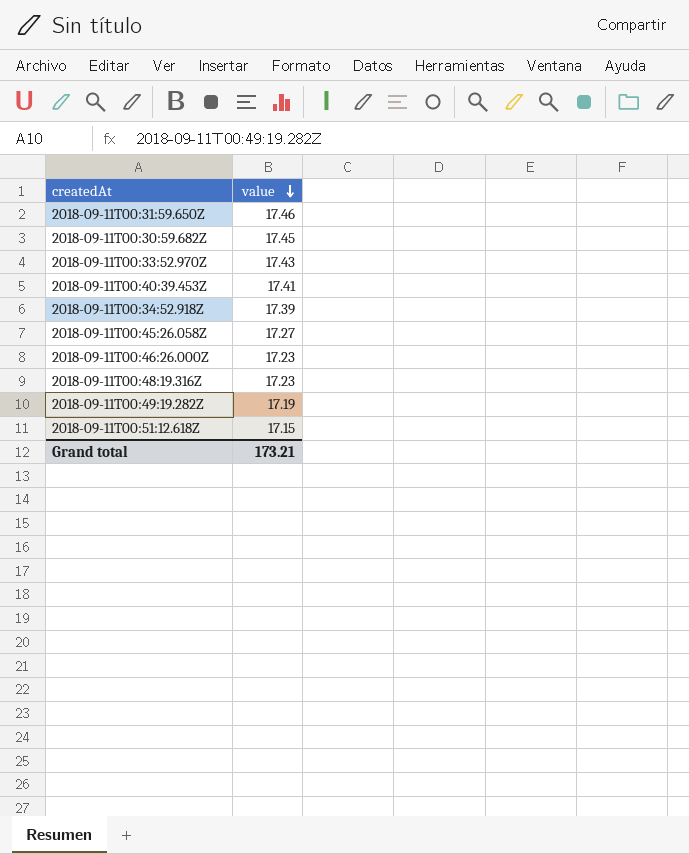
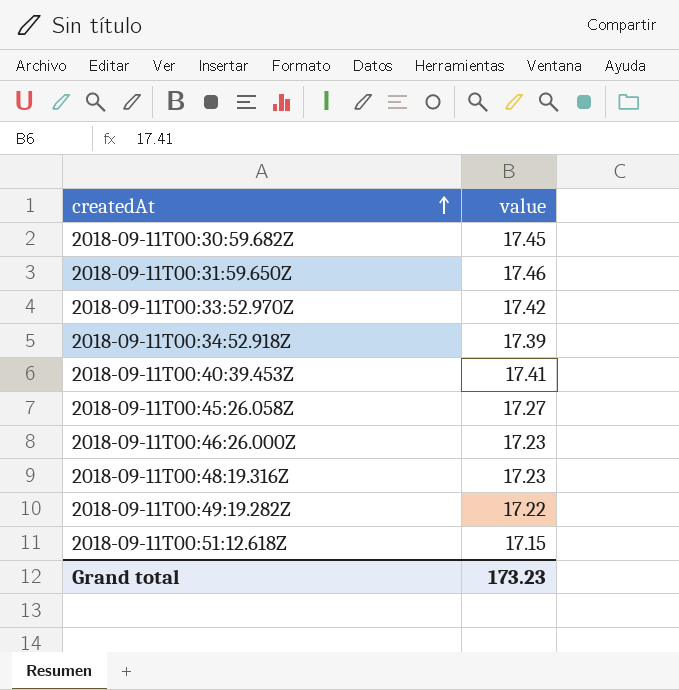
row order: value descending -> createdAt ascending
2018-09-11T00:33:52.970Z | value: 17.43 -> 17.42
2018-09-11T00:49:19.282Z | value: 17.19 -> 17.22
Grand total | value: 173.21 -> 173.23

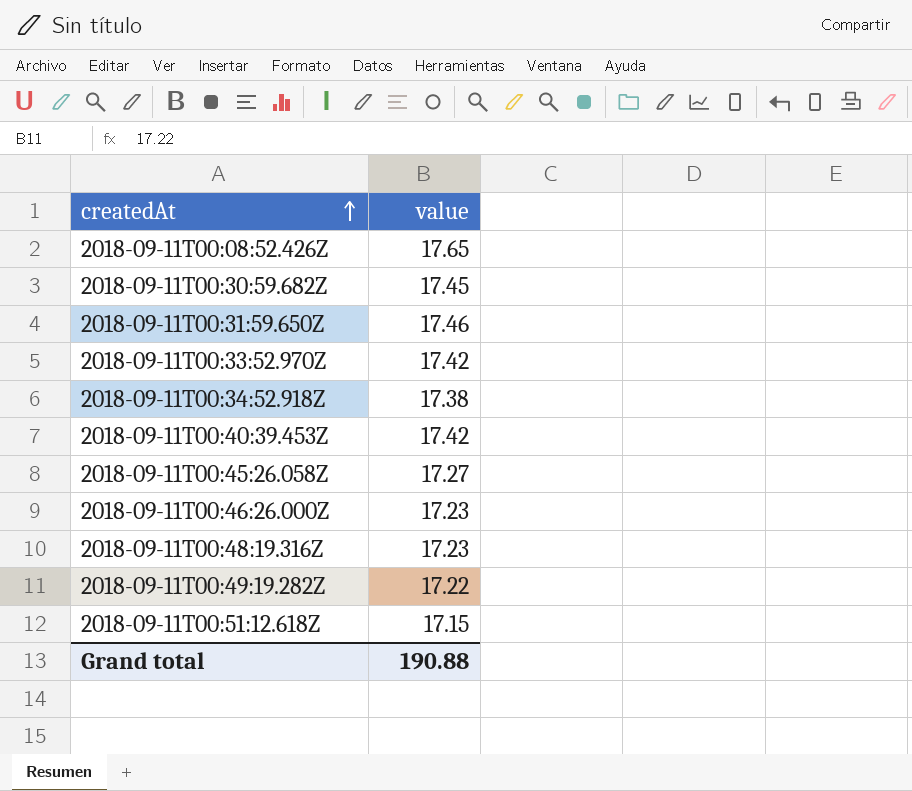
row 2018-09-11T00:08:52.426Z: none -> 17.65
2018-09-11T00:34:52.918Z | value: 17.39 -> 17.38
2018-09-11T00:40:39.453Z | value: 17.41 -> 17.42
Grand total | value: 173.23 -> 190.88

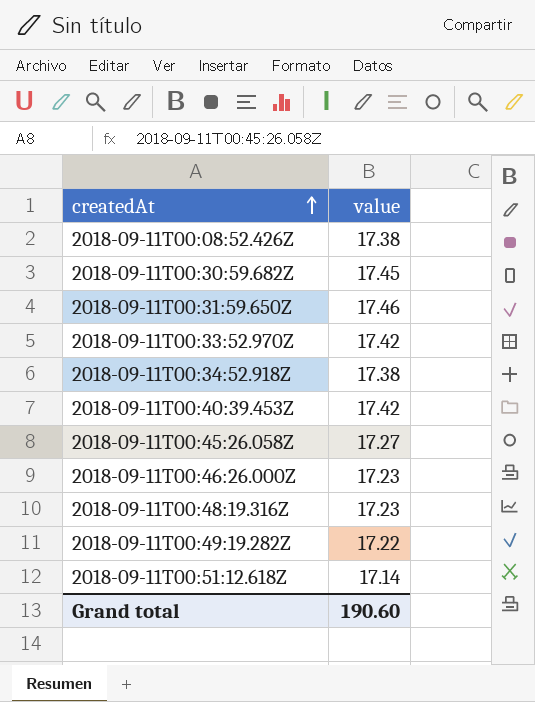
2018-09-11T00:08:52.426Z | value: 17.65 -> 17.38
2018-09-11T00:51:12.618Z | value: 17.15 -> 17.14
Grand total | value: 190.88 -> 190.60

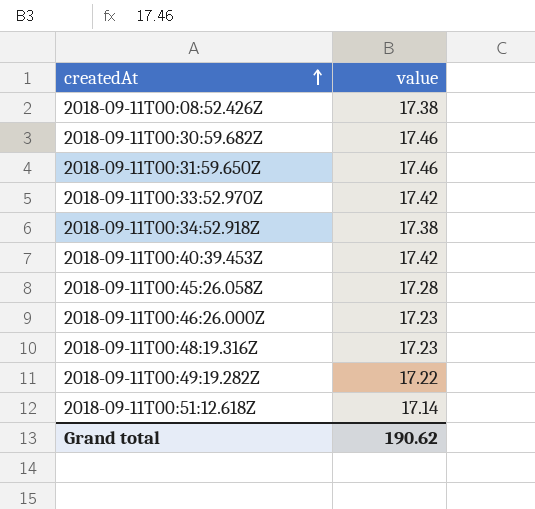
2018-09-11T00:30:59.682Z | value: 17.45 -> 17.46
2018-09-11T00:45:26.058Z | value: 17.27 -> 17.28
Grand total | value: 190.60 -> 190.62

